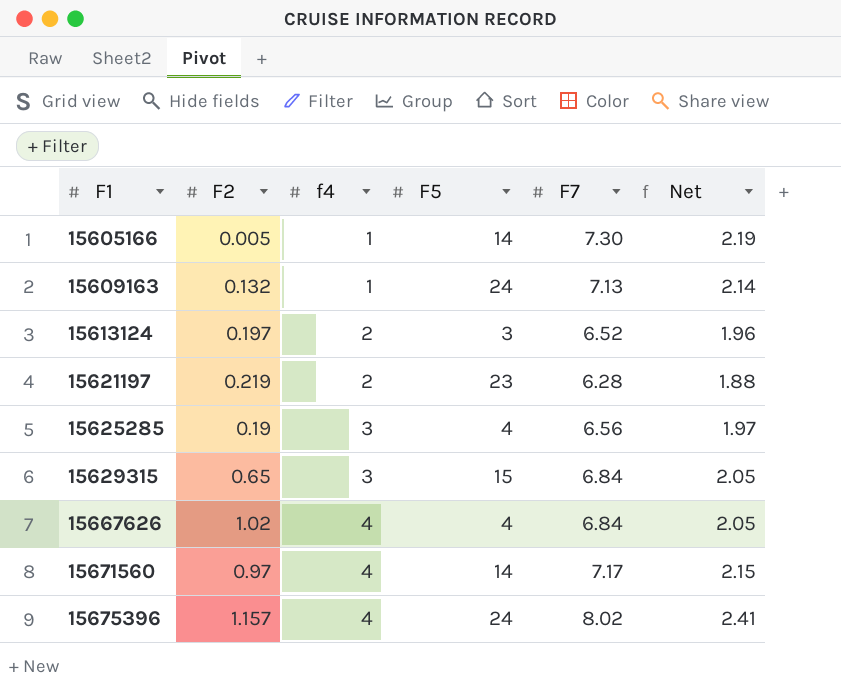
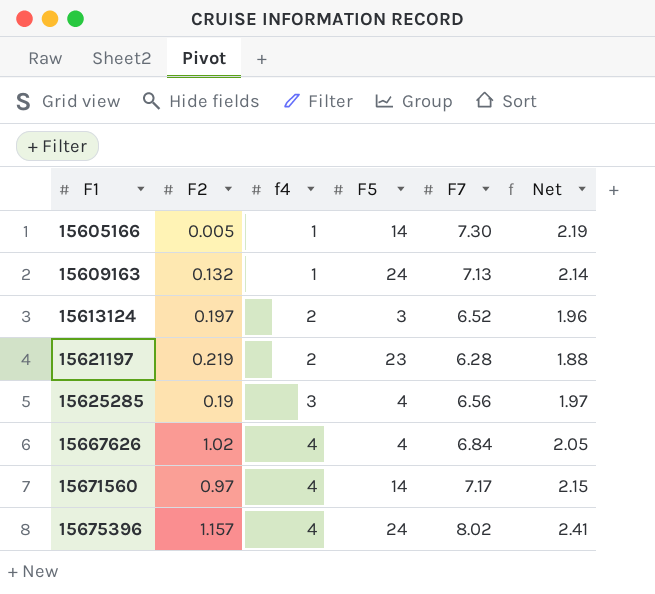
row 15629315: 0.65 | 3 | 15 | 6.84 | 2.05 -> none

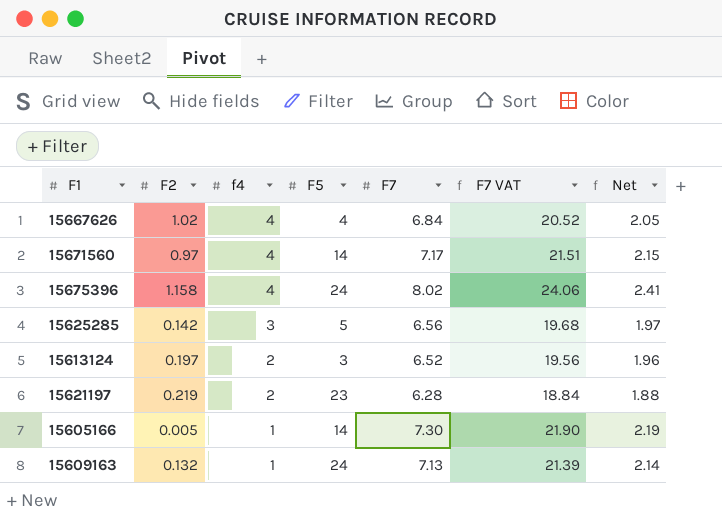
row order: F1 ascending -> f4 descending
column F7 VAT | formula: none -> [F7] * 3
15675396 | F2: 1.157 -> 1.158
15625285 | F2: 0.19 -> 0.142
15625285 | F5: 4 -> 5

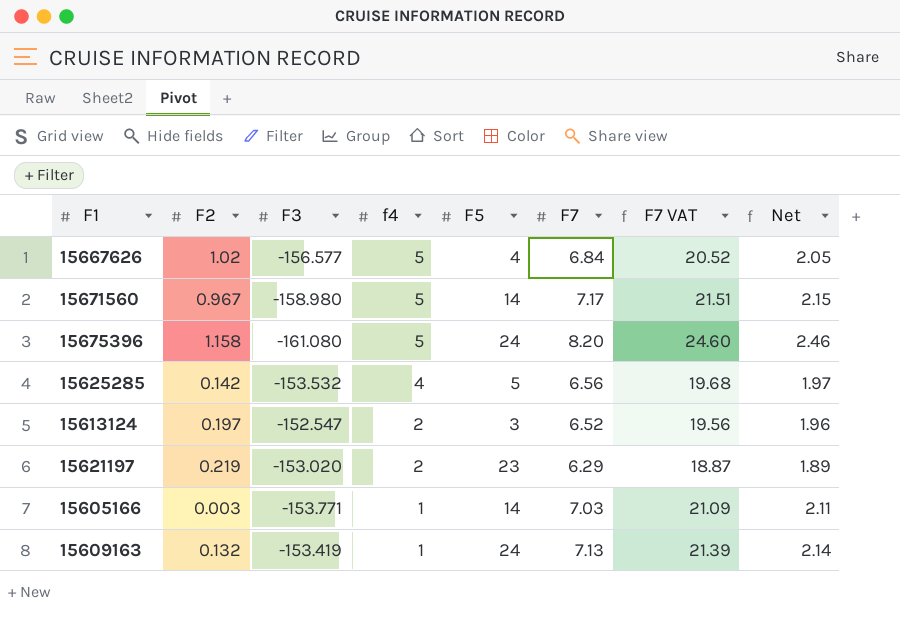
column F3 | position: none -> 3
15667626 | f4: 4 -> 5
15671560 | F2: 0.97 -> 0.967
15671560 | f4: 4 -> 5
15675396 | f4: 4 -> 5
15675396 | F7: 8.02 -> 8.20
15675396 | F7 VAT: 24.06 -> 24.60
15675396 | Net: 2.41 -> 2.46
15625285 | f4: 3 -> 4
15621197 | F7: 6.28 -> 6.29
15621197 | F7 VAT: 18.84 -> 18.87
15621197 | Net: 1.88 -> 1.89
15605166 | F2: 0.005 -> 0.003
15605166 | F7: 7.30 -> 7.03
15605166 | F7 VAT: 21.90 -> 21.09
15605166 | Net: 2.19 -> 2.11

